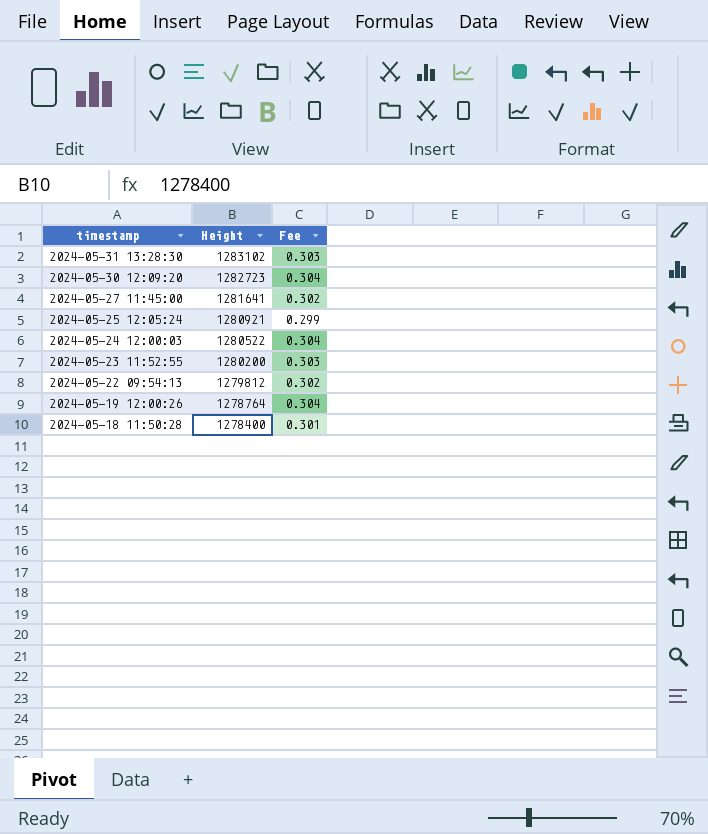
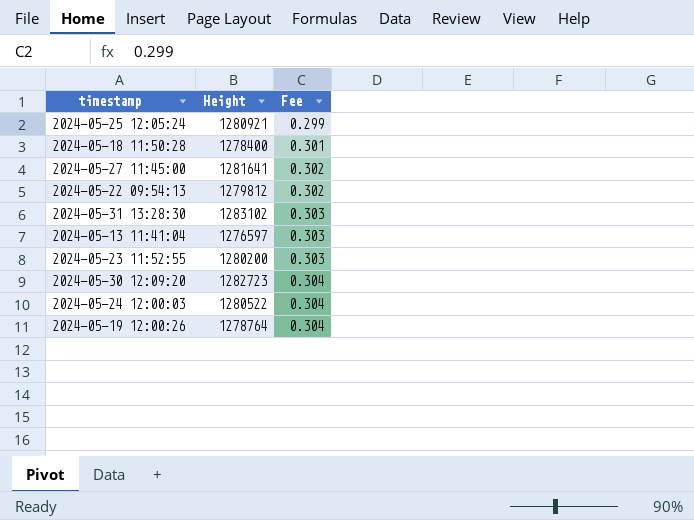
row order: timestamp descending -> Fee ascending
row 2024-05-13 11:41:04: none -> 1276597 | 0.303

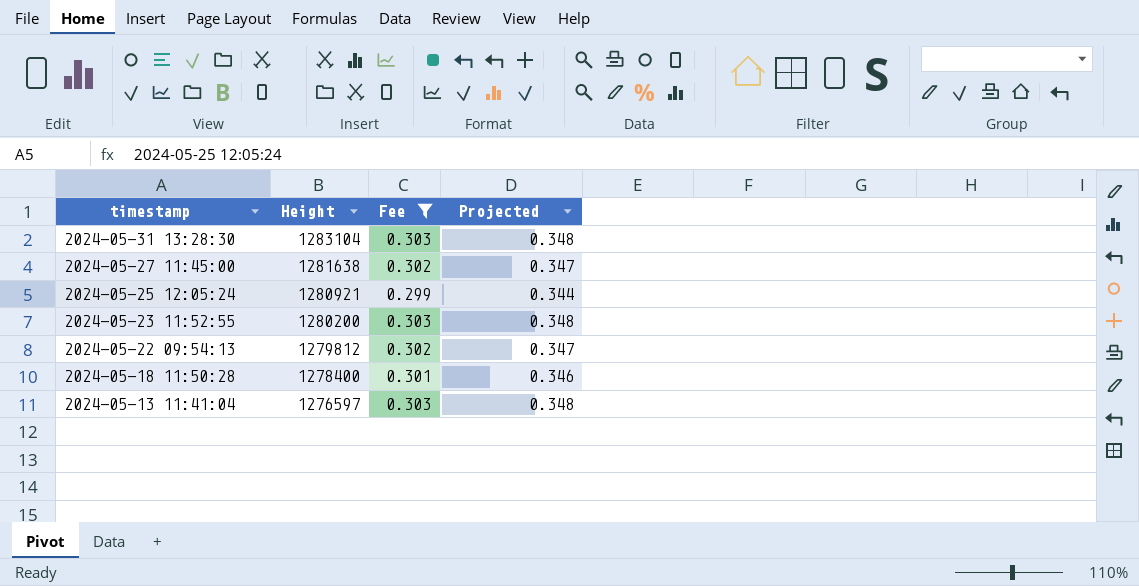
filter: none -> Fee != 0.304
row order: Fee ascending -> timestamp descending
column Projected | formula: none -> [Fee] * 1.15
2024-05-31 13:28:30 | Height: 1283102 -> 1283104
2024-05-27 11:45:00 | Height: 1281641 -> 1281638

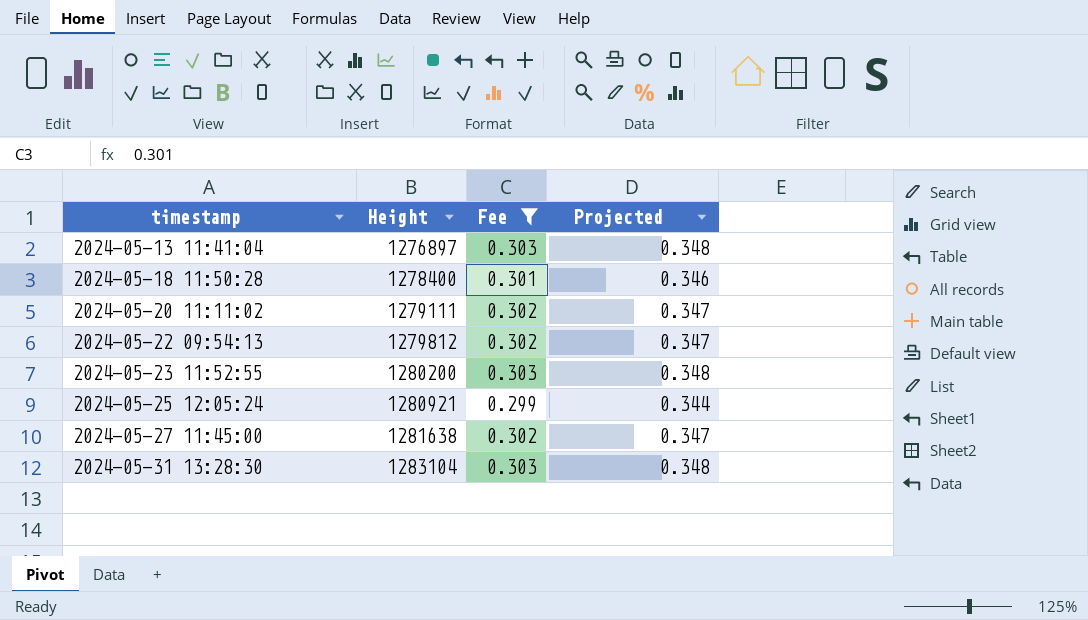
row order: timestamp descending -> timestamp ascending
2024-05-13 11:41:04 | Height: 1276597 -> 1276897
row 2024-05-20 11:11:02: none -> 1279111 | 0.302 | 0.347

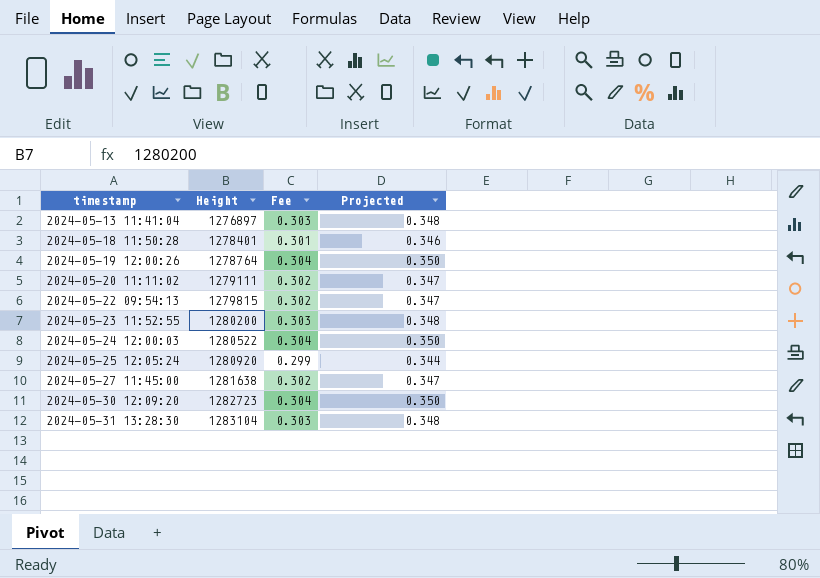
filter: Fee != 0.304 -> none
2024-05-18 11:50:28 | Height: 1278400 -> 1278401
2024-05-22 09:54:13 | Height: 1279812 -> 1279815
2024-05-25 12:05:24 | Height: 1280921 -> 1280920

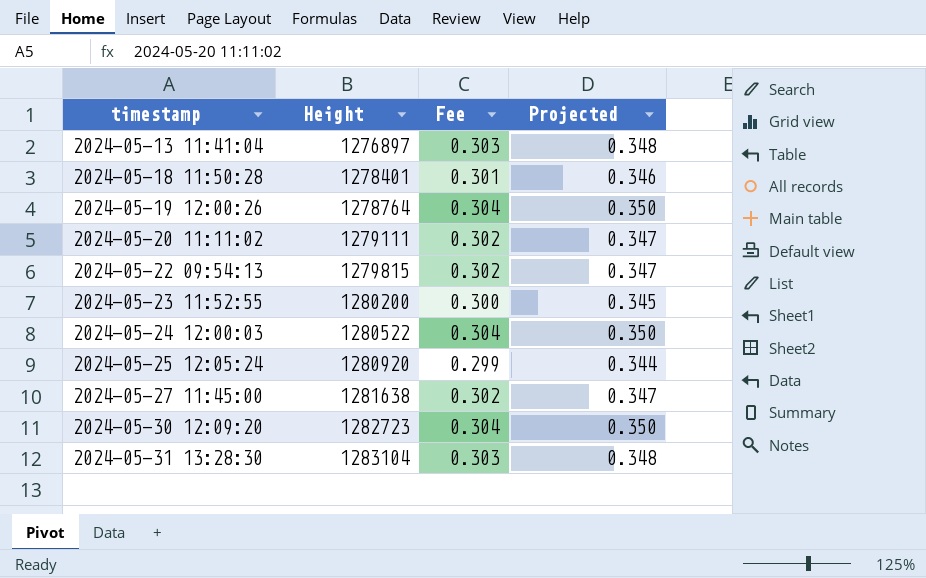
2024-05-23 11:52:55 | Fee: 0.303 -> 0.300
2024-05-23 11:52:55 | Projected: 0.348 -> 0.345

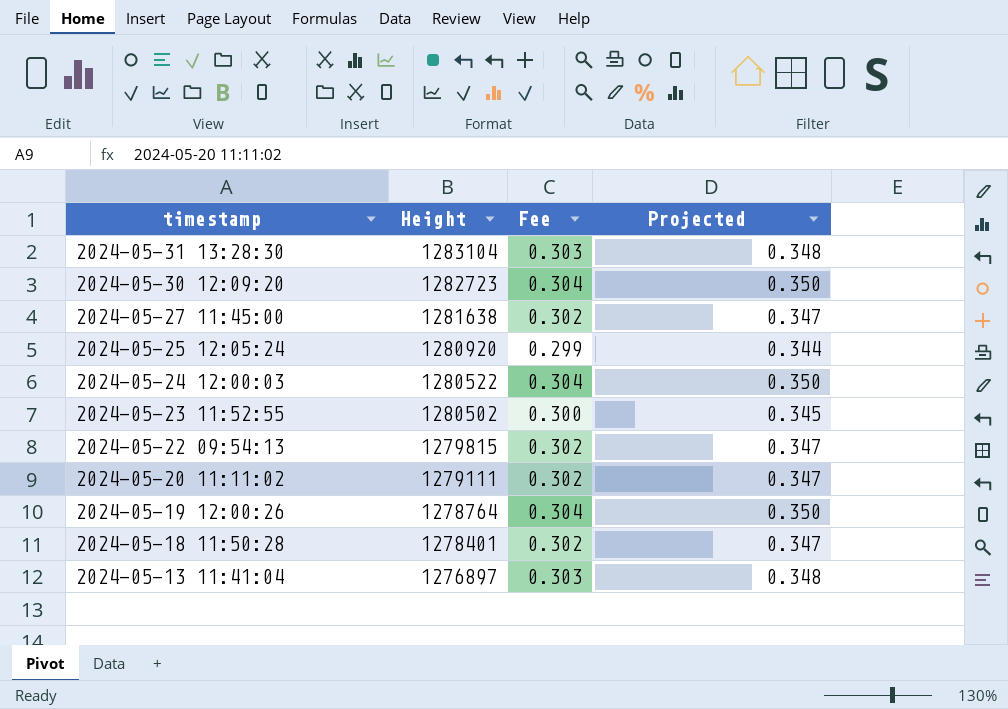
row order: timestamp ascending -> timestamp descending
2024-05-23 11:52:55 | Height: 1280200 -> 1280502
2024-05-18 11:50:28 | Fee: 0.301 -> 0.302
2024-05-18 11:50:28 | Projected: 0.346 -> 0.347

